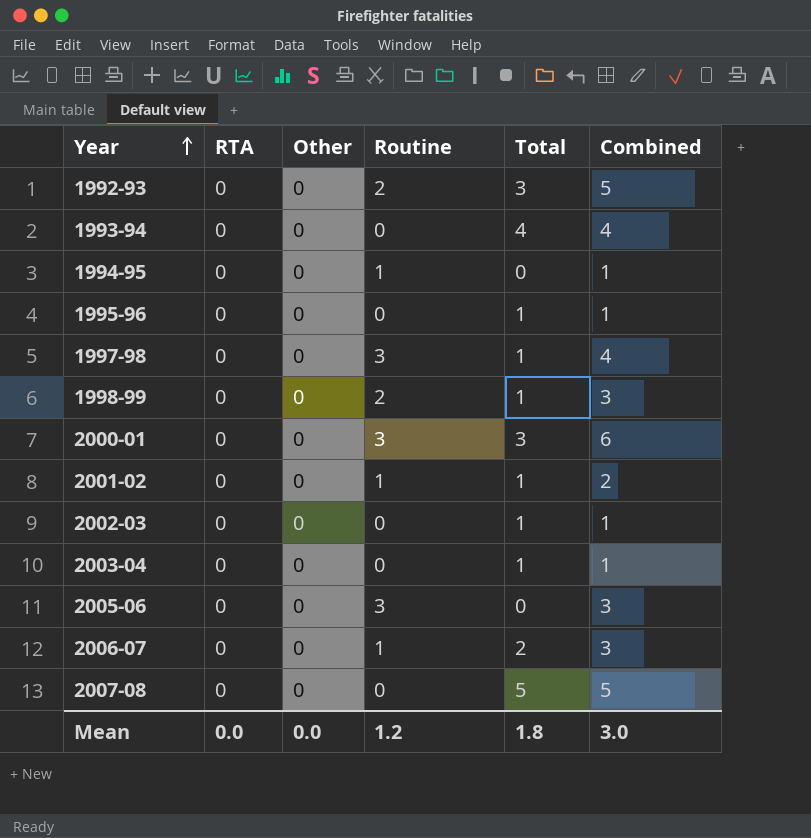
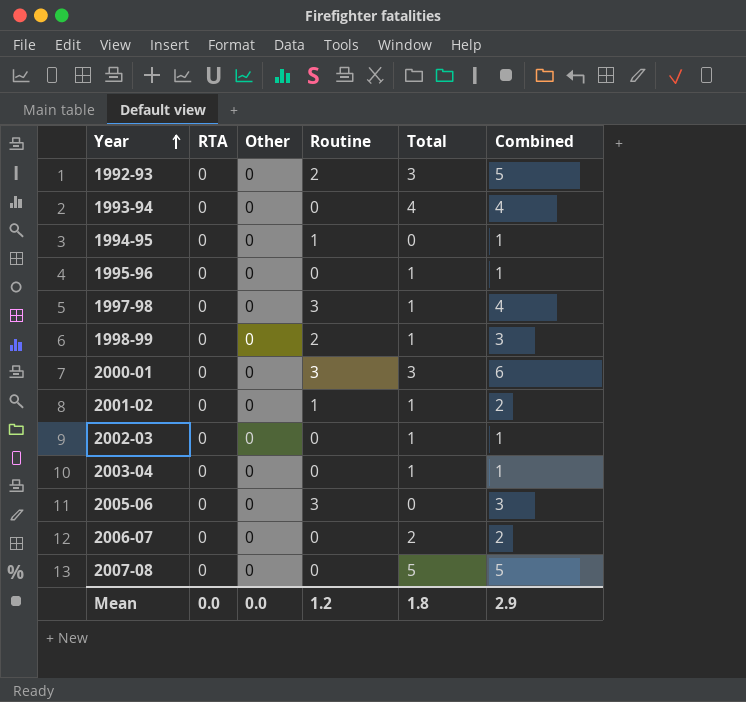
2006-07 | Routine: 1 -> 0
2006-07 | Combined: 3 -> 2
Mean | Combined: 3.0 -> 2.9

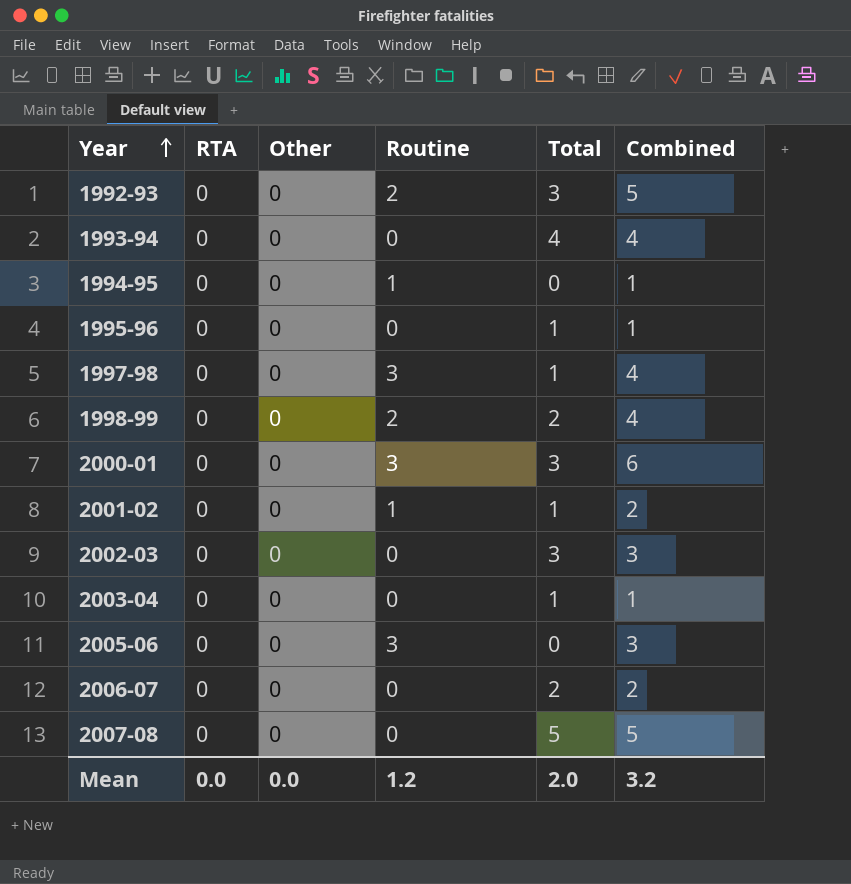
1998-99 | Total: 1 -> 2
1998-99 | Combined: 3 -> 4
2002-03 | Total: 1 -> 3
2002-03 | Combined: 1 -> 3
Mean | Total: 1.8 -> 2.0
Mean | Combined: 2.9 -> 3.2

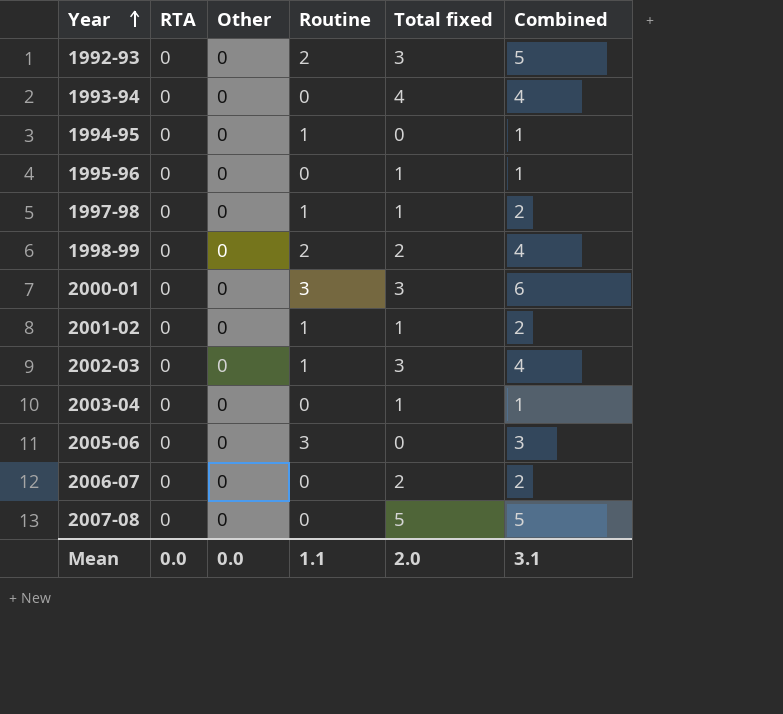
column name: Total -> Total fixed
1997-98 | Routine: 3 -> 1
1997-98 | Combined: 4 -> 2
2002-03 | Routine: 0 -> 1
2002-03 | Combined: 3 -> 4
Mean | Routine: 1.2 -> 1.1
Mean | Combined: 3.2 -> 3.1

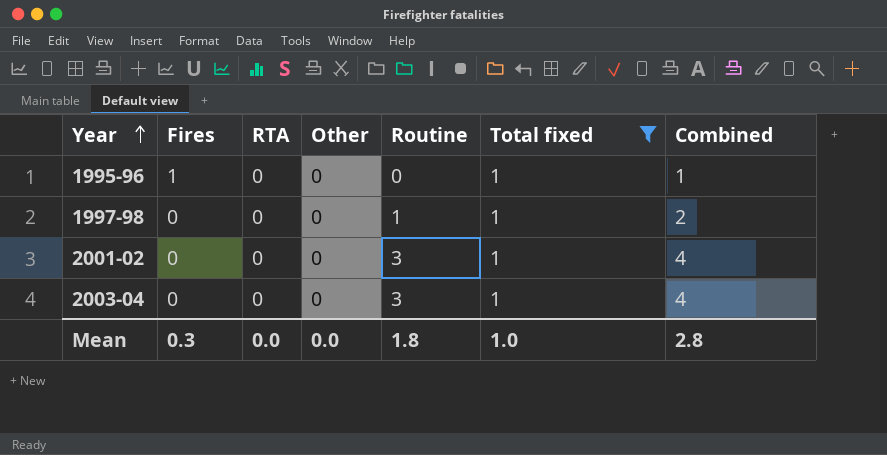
filter: none -> Total fixed = 1
column Fires | position: none -> 2
2001-02 | Routine: 1 -> 3
2001-02 | Combined: 2 -> 4
2003-04 | Routine: 0 -> 3
2003-04 | Combined: 1 -> 4
Mean | Routine: 1.1 -> 1.8
Mean | Total fixed: 2.0 -> 1.0
Mean | Combined: 3.1 -> 2.8

